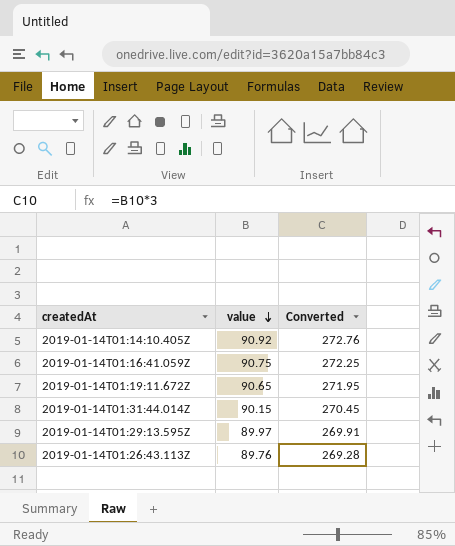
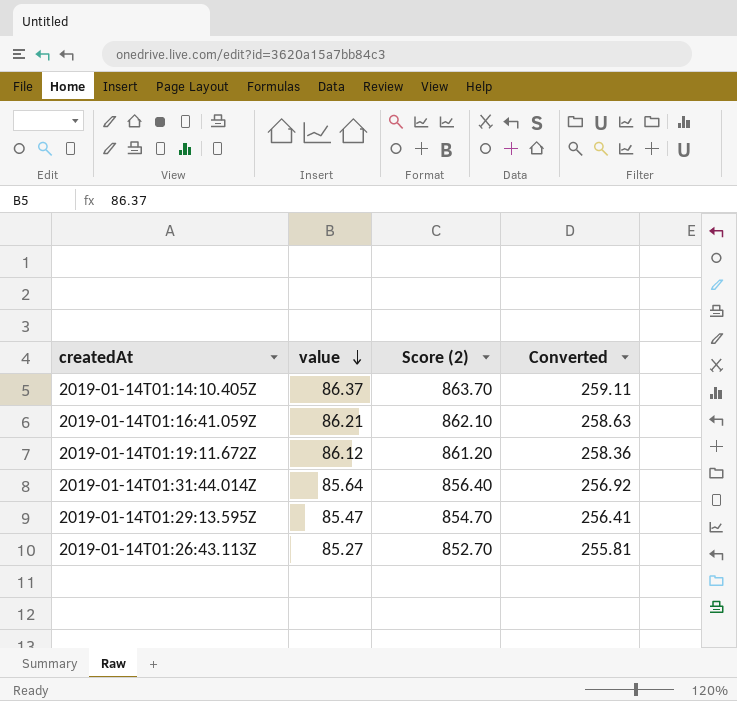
column Score (2) | formula: none -> [value] * 10
2019-01-14T01:14:10.405Z | value: 90.92 -> 86.37
2019-01-14T01:14:10.405Z | Converted: 272.76 -> 259.11
2019-01-14T01:16:41.059Z | value: 90.75 -> 86.21
2019-01-14T01:16:41.059Z | Converted: 272.25 -> 258.63
2019-01-14T01:19:11.672Z | value: 90.65 -> 86.12
2019-01-14T01:19:11.672Z | Converted: 271.95 -> 258.36
2019-01-14T01:31:44.014Z | value: 90.15 -> 85.64
2019-01-14T01:31:44.014Z | Converted: 270.45 -> 256.92
2019-01-14T01:29:13.595Z | value: 89.97 -> 85.47
2019-01-14T01:29:13.595Z | Converted: 269.91 -> 256.41
2019-01-14T01:26:43.113Z | value: 89.76 -> 85.27
2019-01-14T01:26:43.113Z | Converted: 269.28 -> 255.81

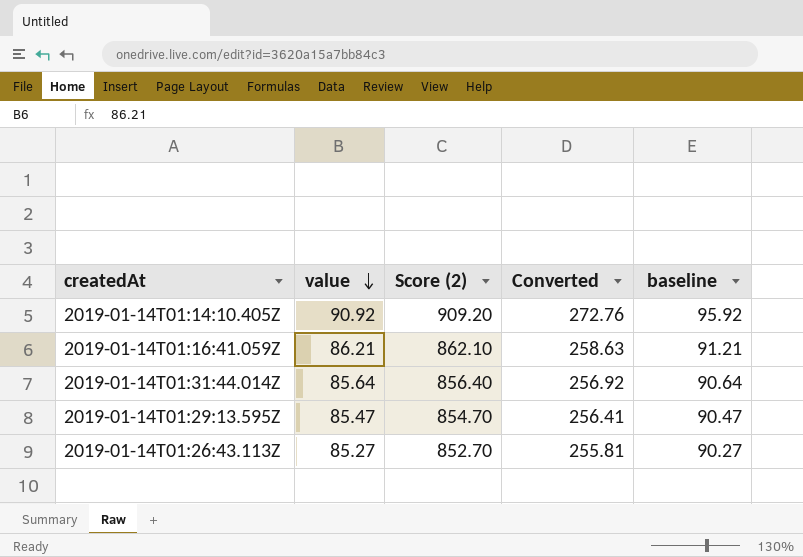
column baseline | formula: none -> [value] + 5
row 2019-01-14T01:19:11.672Z: 86.12 | 861.20 | 258.36 -> none
2019-01-14T01:14:10.405Z | value: 86.37 -> 90.92
2019-01-14T01:14:10.405Z | Score (2): 863.70 -> 909.20
2019-01-14T01:14:10.405Z | Converted: 259.11 -> 272.76

